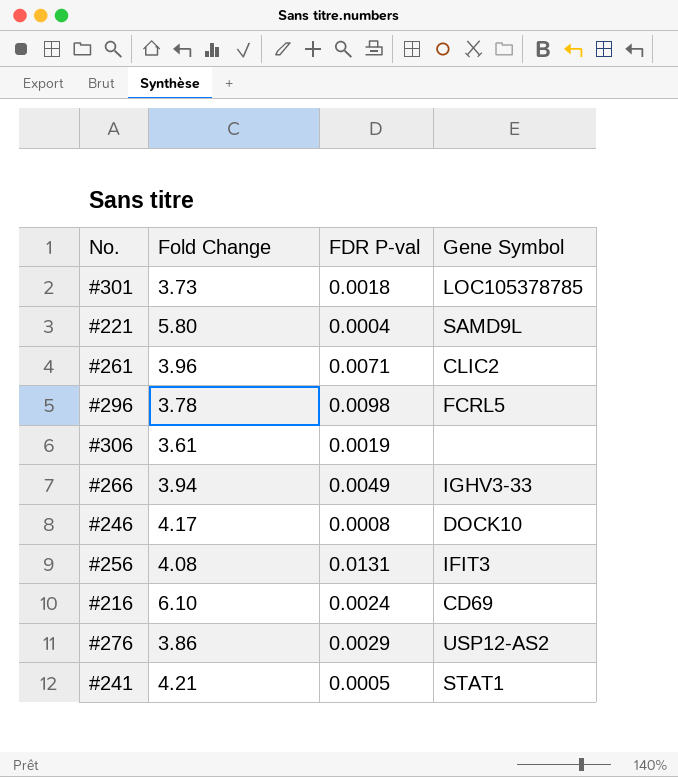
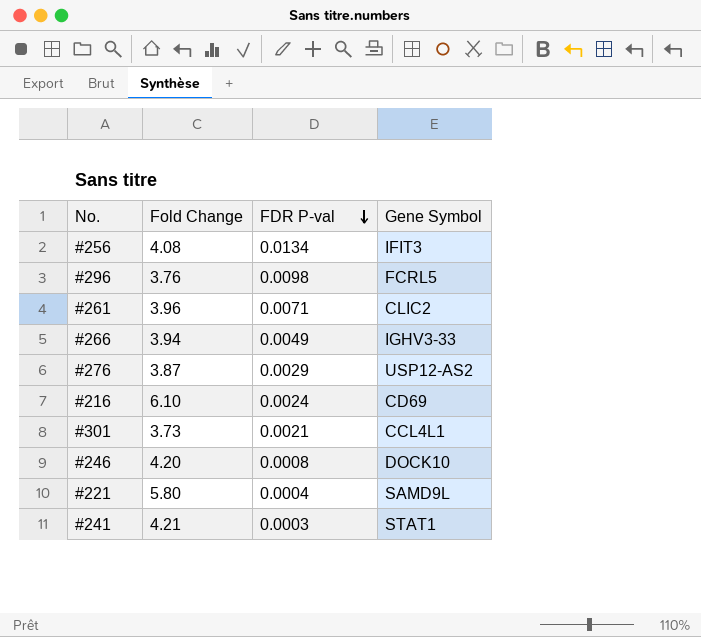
row order: none -> FDR P-val descending
row #306: 3.61 | 0.0019 | none -> none
#256 | FDR P-val: 0.0131 -> 0.0134
#296 | Fold Change: 3.78 -> 3.76
#276 | Fold Change: 3.86 -> 3.87
#301 | FDR P-val: 0.0018 -> 0.0021
#301 | Gene Symbol: LOC105378785 -> CCL4L1
#246 | Fold Change: 4.17 -> 4.20
#241 | FDR P-val: 0.0005 -> 0.0003

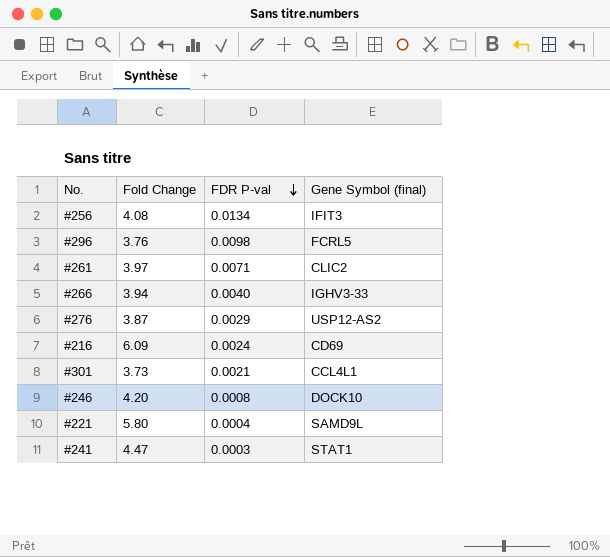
column name: Gene Symbol -> Gene Symbol (final)
#261 | Fold Change: 3.96 -> 3.97
#266 | FDR P-val: 0.0049 -> 0.0040
#216 | Fold Change: 6.10 -> 6.09
#241 | Fold Change: 4.21 -> 4.47

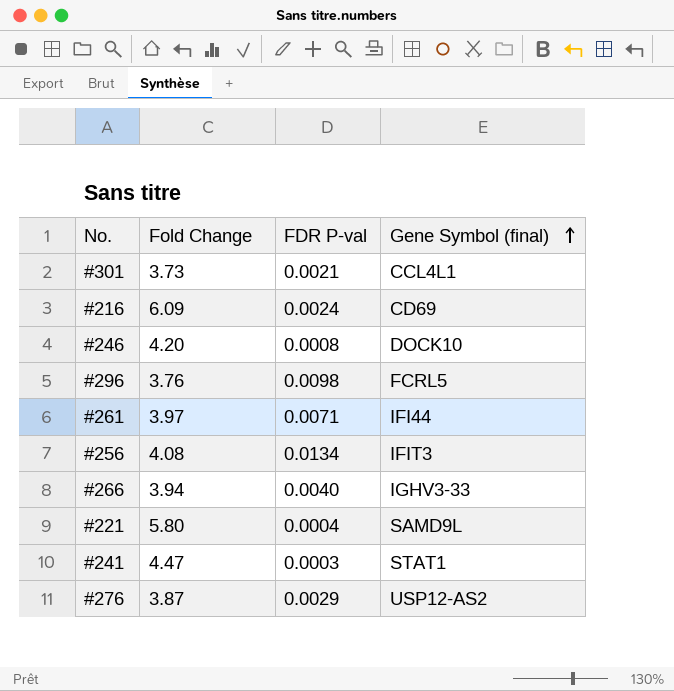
row order: FDR P-val descending -> Gene Symbol (final) ascending
#261 | Gene Symbol (final): CLIC2 -> IFI44

